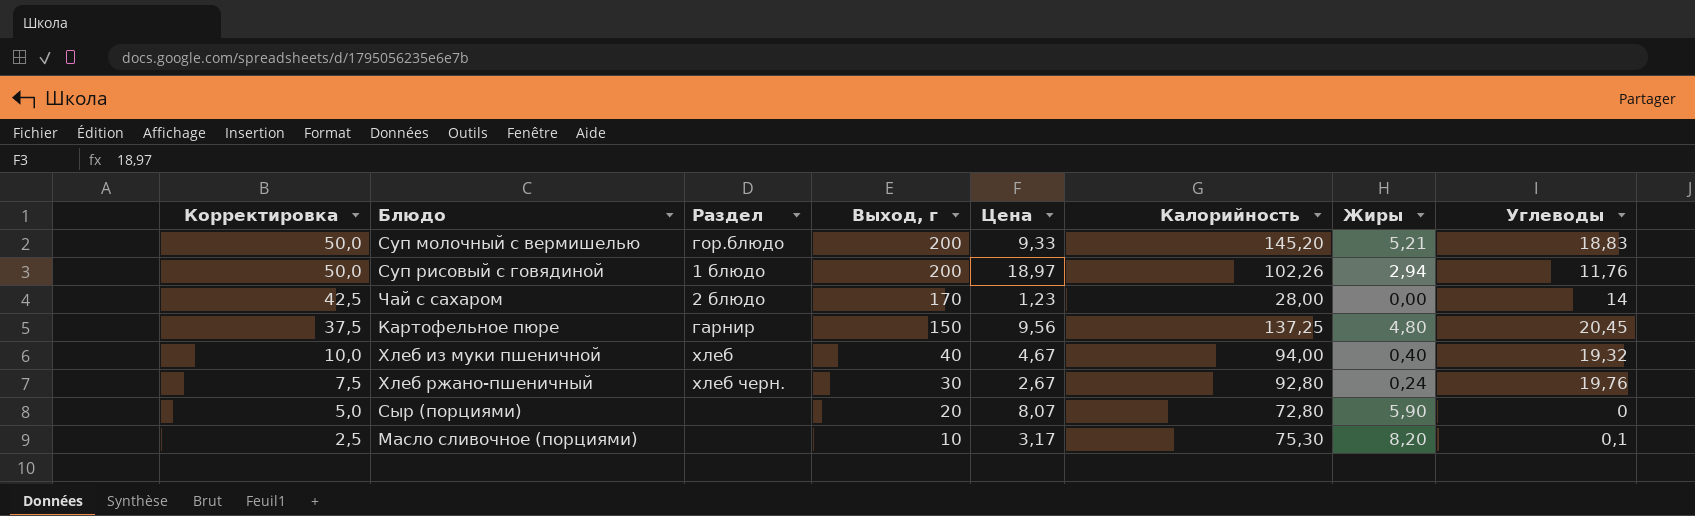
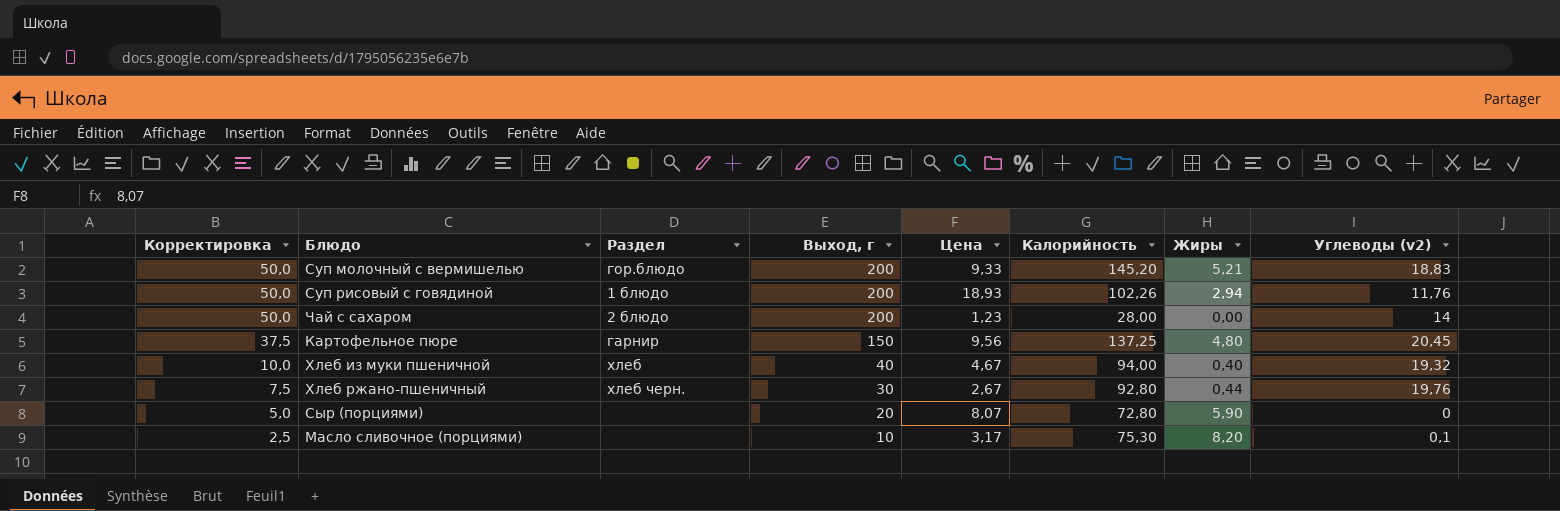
column name: Углеводы -> Углеводы (v2)
Суп рисовый с говядиной | Цена: 18,97 -> 18,93
Чай с сахаром | Корректировка: 42,5 -> 50,0
Чай с сахаром | Выход, г: 170 -> 200
Хлеб ржано-пшеничный | Жиры: 0,24 -> 0,44

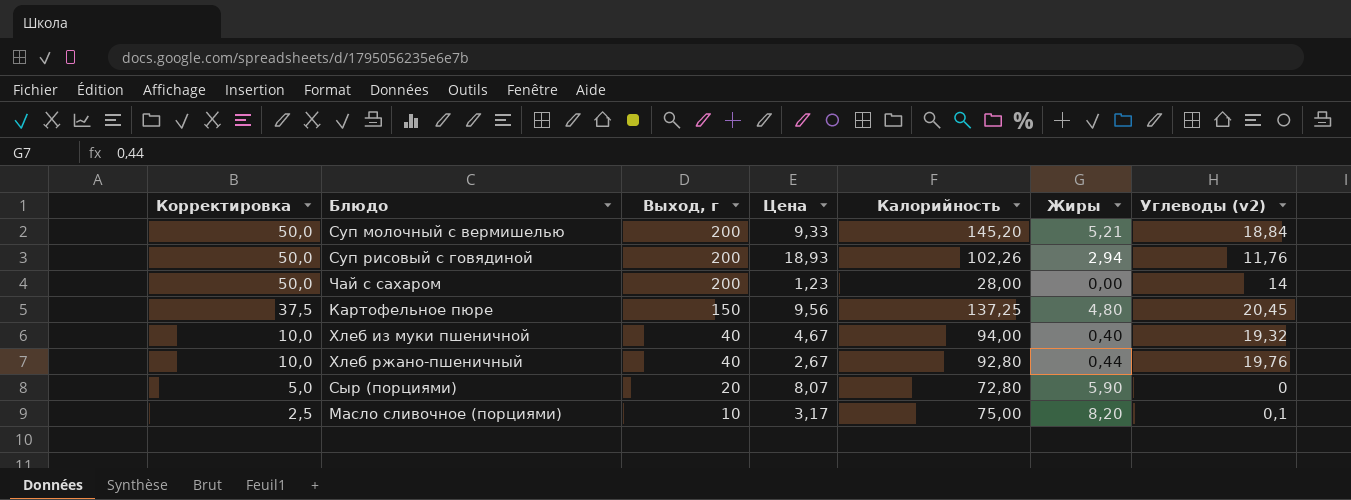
column Раздел | position: 3 -> none
Суп молочный с вермишелью | Углеводы (v2): 18,83 -> 18,84
Хлеб ржано-пшеничный | Корректировка: 7,5 -> 10,0
Хлеб ржано-пшеничный | Выход, г: 30 -> 40
Масло сливочное (порциями) | Калорийность: 75,30 -> 75,00

